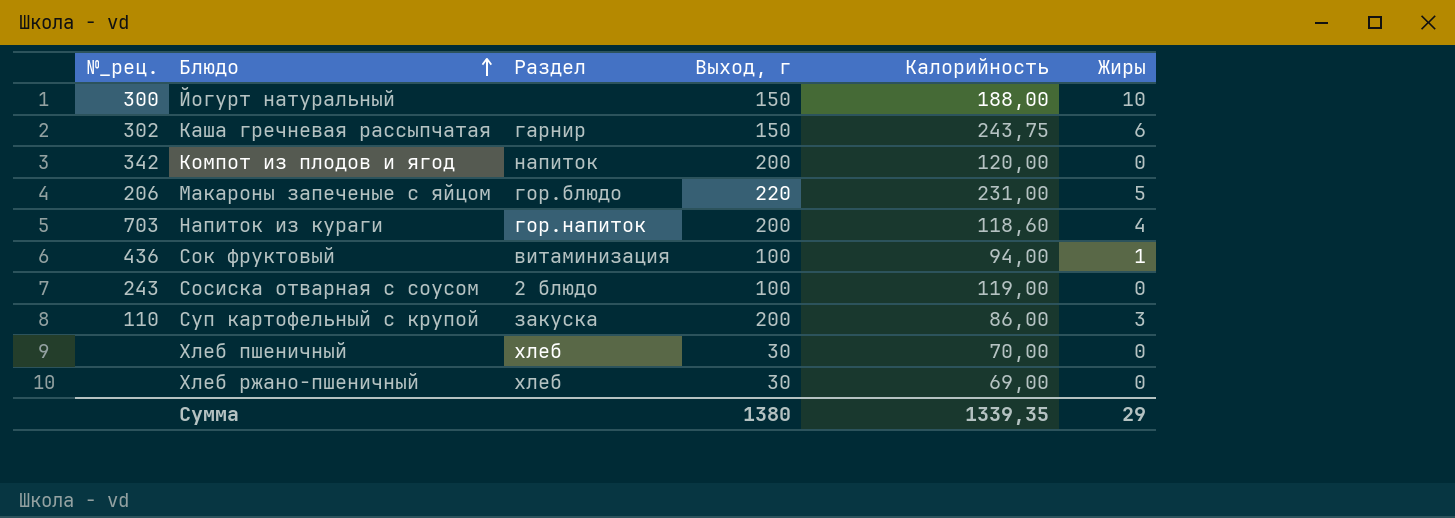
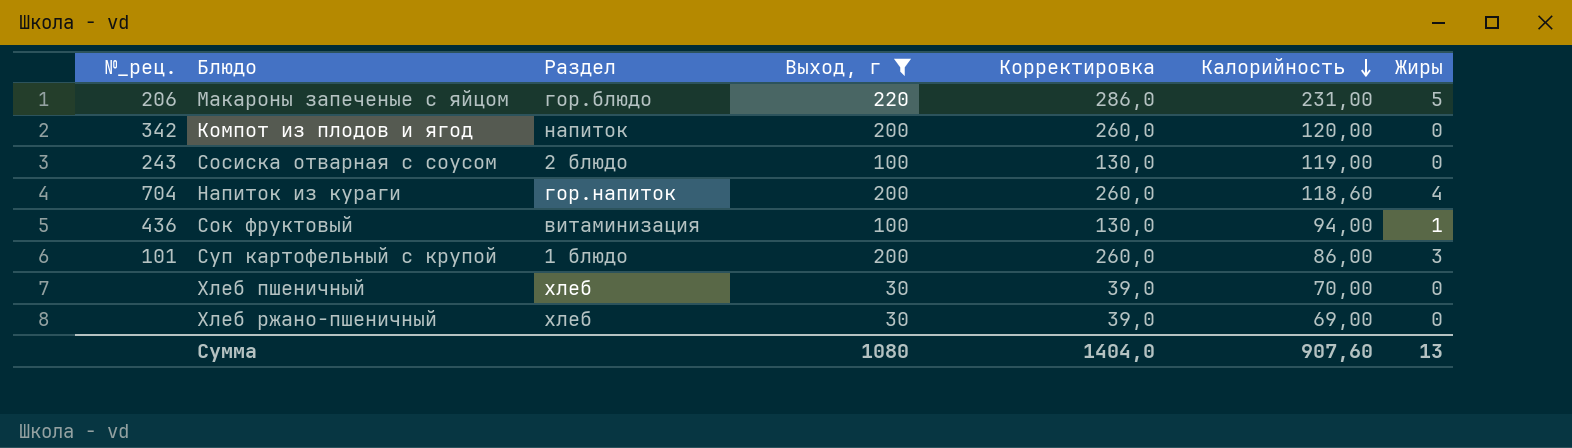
filter: none -> Выход, г != 150
row order: Блюдо ascending -> Калорийность descending
column Корректировка | formula: none -> [Выход, г] * 1,3
Напиток из кураги | №_рец.: 703 -> 704
Суп картофельный с крупой | №_рец.: 110 -> 101
Суп картофельный с крупой | Раздел: закуска -> 1 блюдо
Сумма | Выход, г: 1380 -> 1080
Сумма | Калорийность: 1339,35 -> 907,60
Сумма | Жиры: 29 -> 13

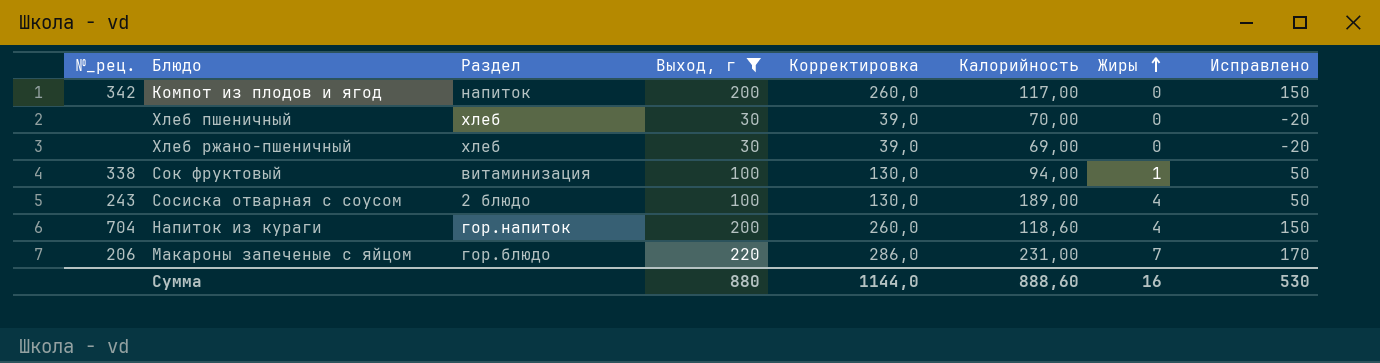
row order: Калорийность descending -> Жиры ascending
column Исправлено | formula: none -> [Выход, г] - 50
row Суп картофельный с крупой: 101 | 1 блюдо | 200 | 260,0 | 86,00 | 3 -> none
Компот из плодов и ягод | Калорийность: 120,00 -> 117,00
Сок фруктовый | №_рец.: 436 -> 338
Сосиска отварная с соусом | Калорийность: 119,00 -> 189,00
Сосиска отварная с соусом | Жиры: 0 -> 4
Макароны запеченые с яйцом | Жиры: 5 -> 7
Сумма | Выход, г: 1080 -> 880
Сумма | Корректировка: 1404,0 -> 1144,0
Сумма | Калорийность: 907,60 -> 888,60
Сумма | Жиры: 13 -> 16

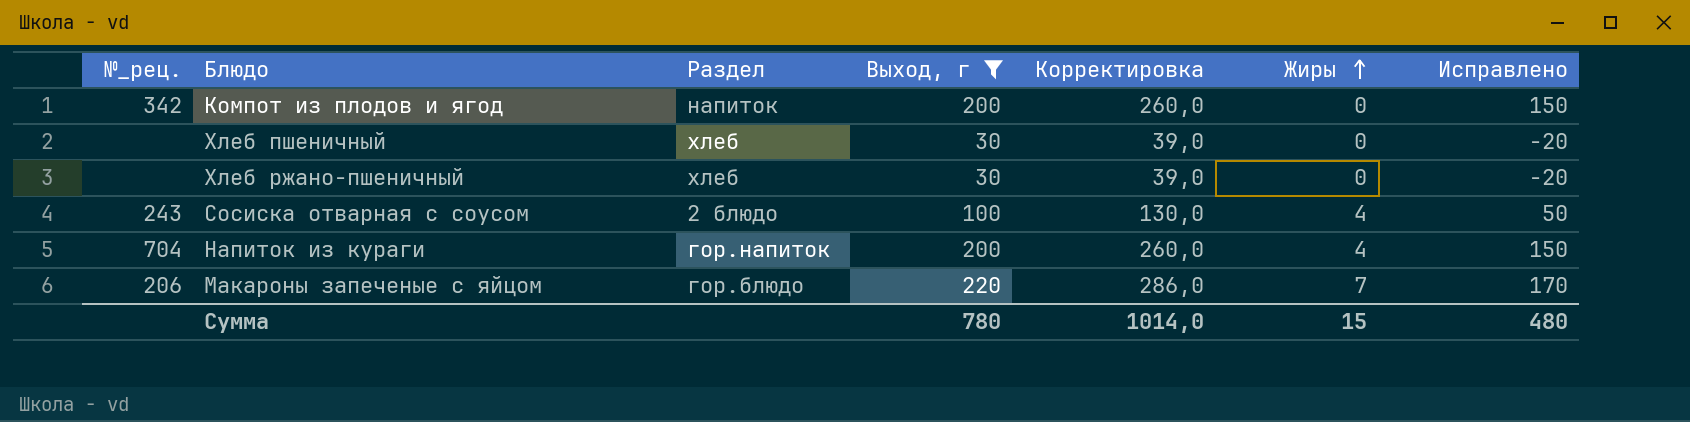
column Калорийность | position: 6 -> none
row Сок фруктовый: 338 | витаминизация | 100 | 130,0 | 94,00 | 1 | 50 -> none
Сумма | Выход, г: 880 -> 780
Сумма | Корректировка: 1144,0 -> 1014,0
Сумма | Жиры: 16 -> 15
Сумма | Исправлено: 530 -> 480

